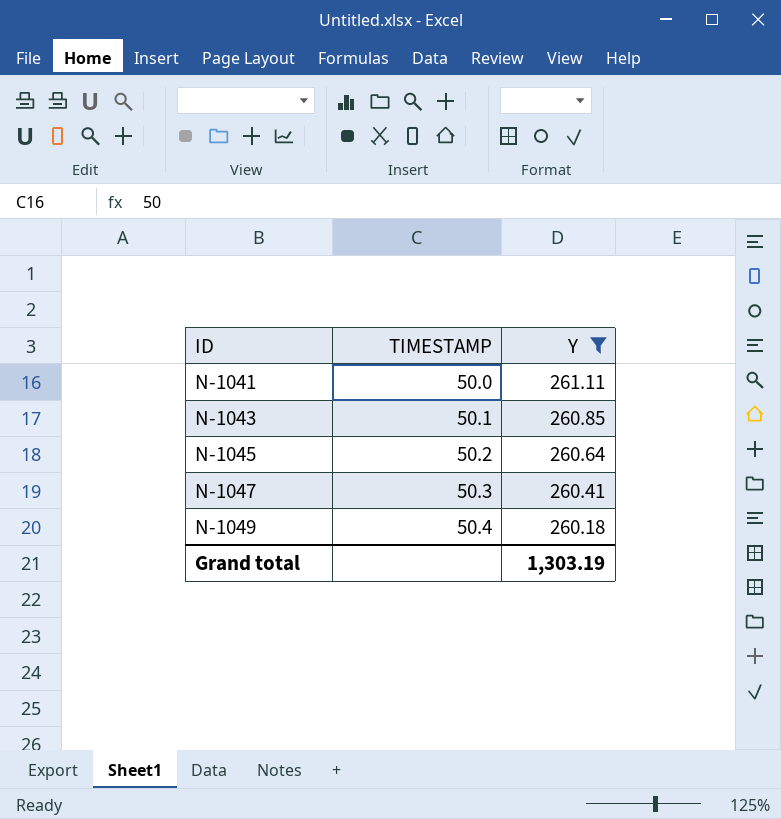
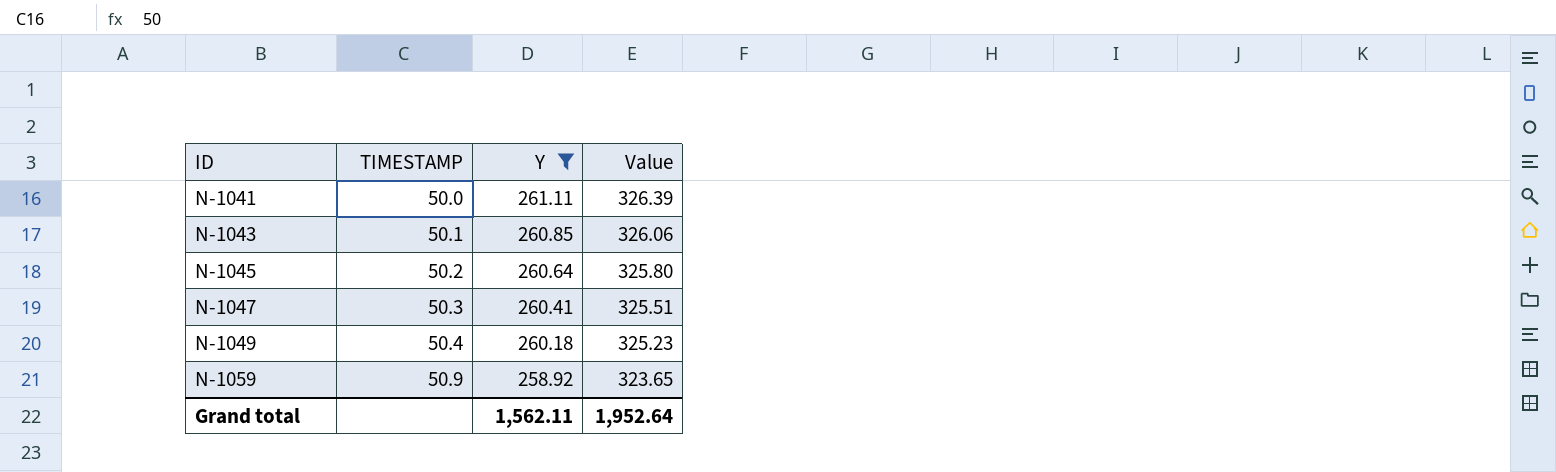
column Value | formula: none -> [Y] * 1.25
row N-1059: none -> 50.9 | 258.92 | 323.65
Grand total | Y: 1,303.19 -> 1,562.11

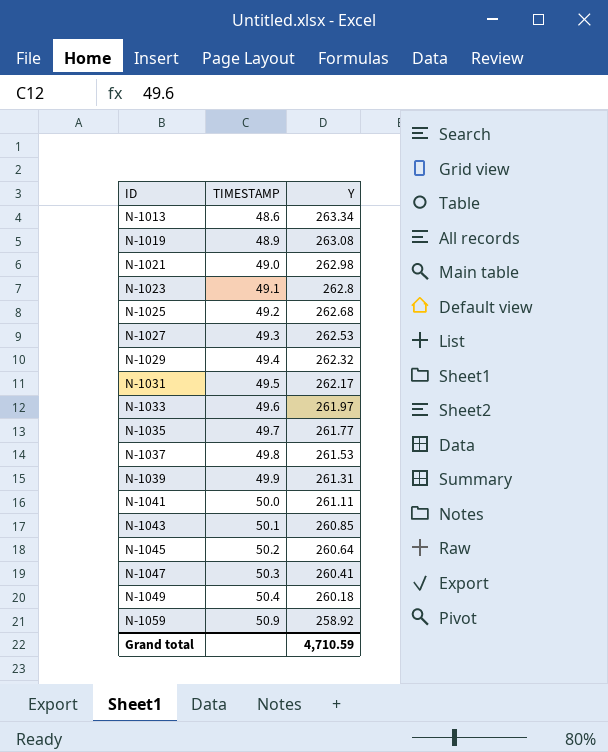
filter: Y <= 261.11 -> none
column Value | formula: [Y] * 1.25 -> none
Grand total | Y: 1,562.11 -> 4,710.59

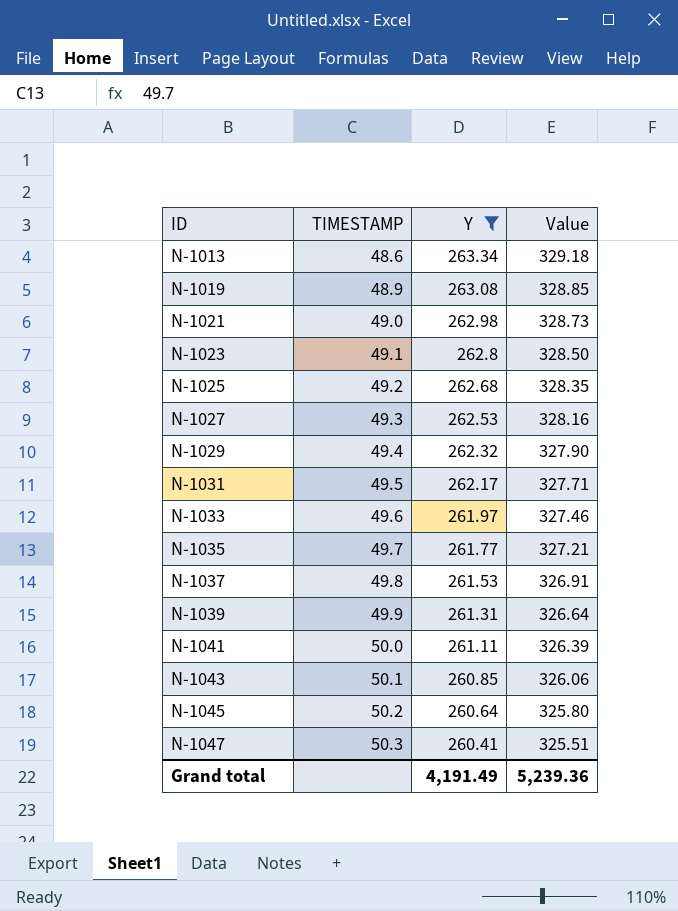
filter: none -> Y >= 260.41
column Value | formula: none -> [Y] * 1.25
Grand total | Y: 4,710.59 -> 4,191.49

